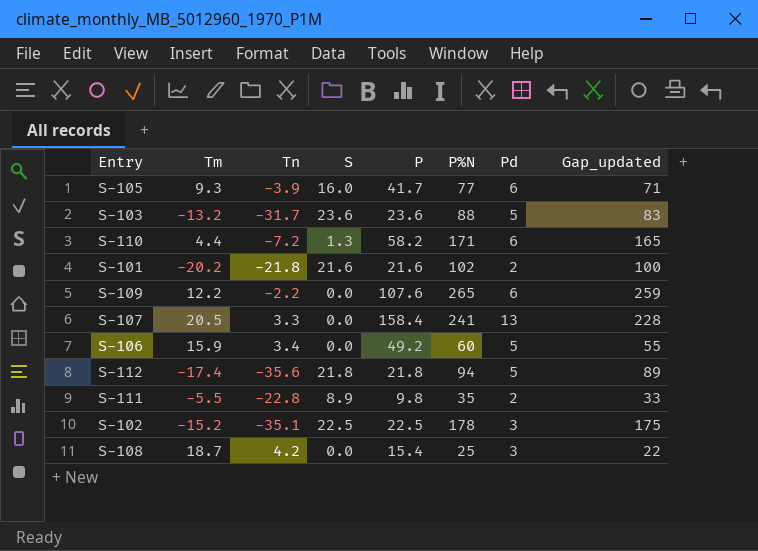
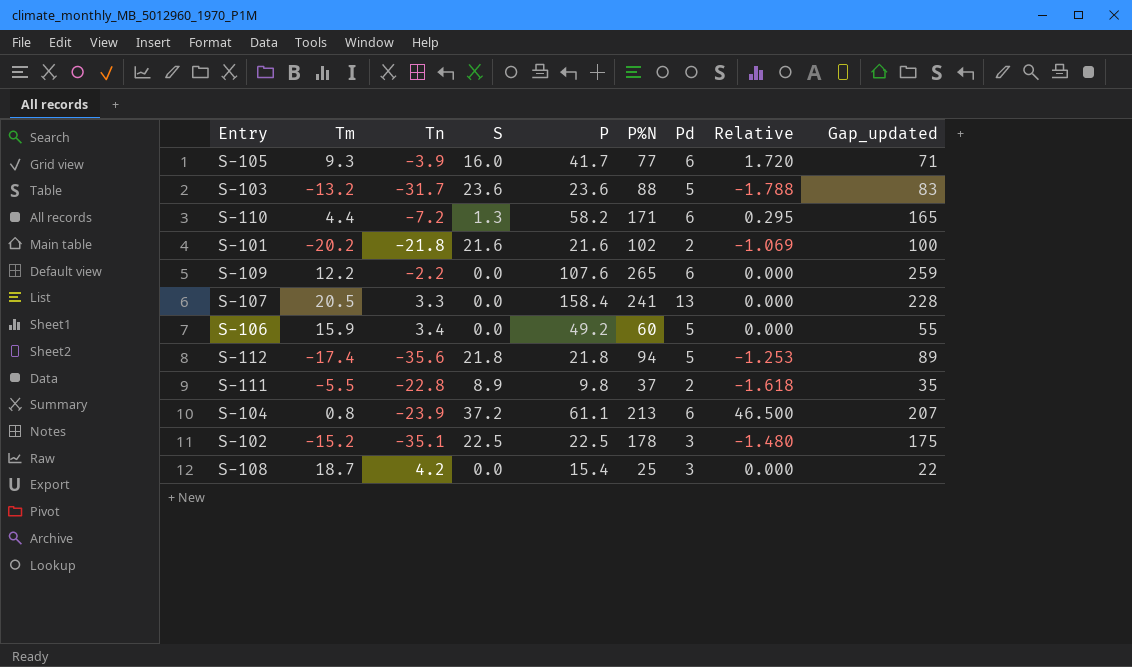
column Relative | formula: none -> [S] / [Tm]
S-111 | P%N: 35 -> 37
S-111 | Gap_updated: 33 -> 35
row S-104: none -> 0.8 | -23.9 | 37.2 | 61.1 | 213 | 6 | 46.500 | 207

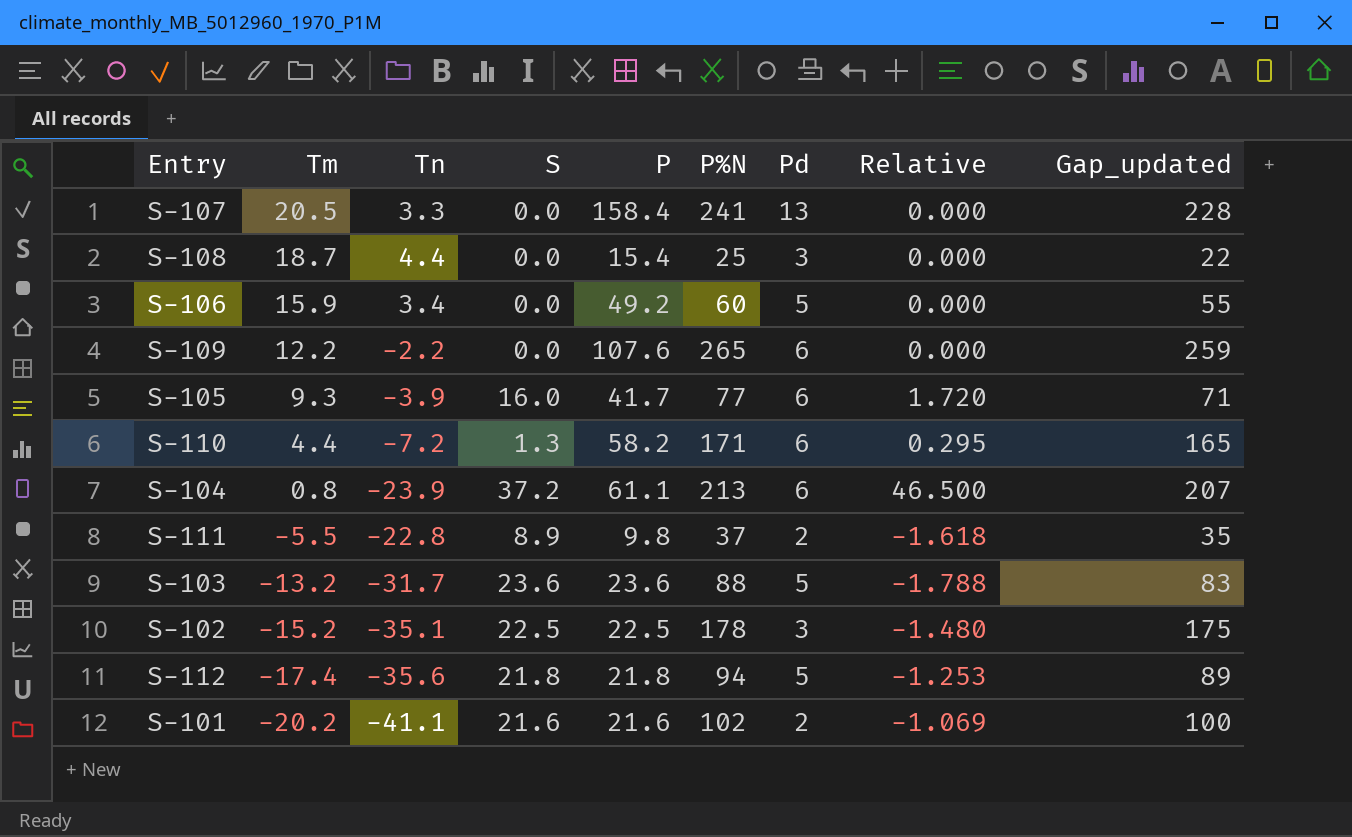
row order: none -> Tm descending
S-108 | Tn: 4.2 -> 4.4
S-101 | Tn: -21.8 -> -41.1

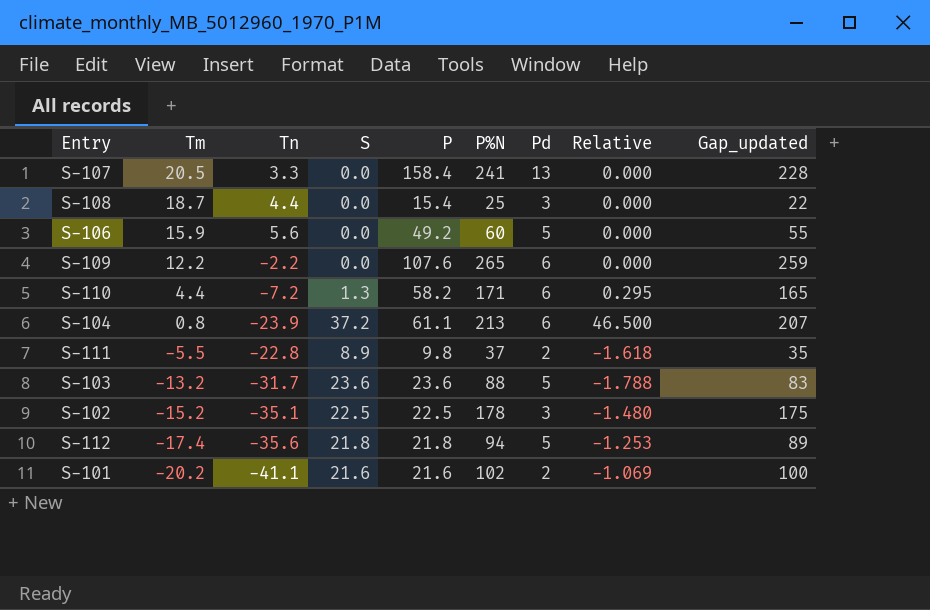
row S-105: 9.3 | -3.9 | 16.0 | 41.7 | 77 | 6 | 1.720 | 71 -> none
S-106 | Tn: 3.4 -> 5.6

